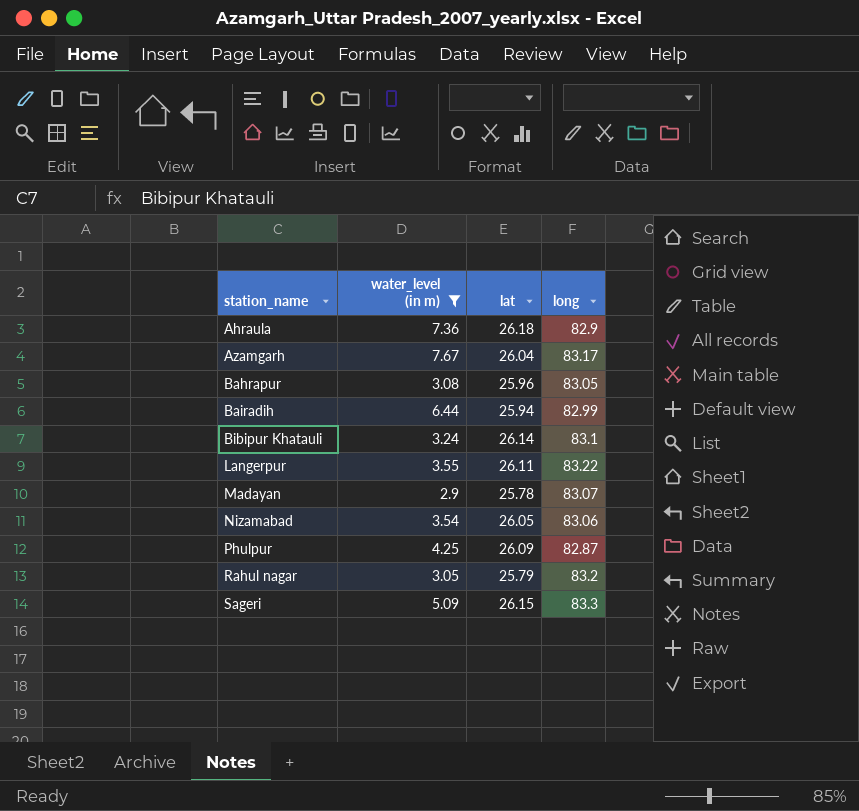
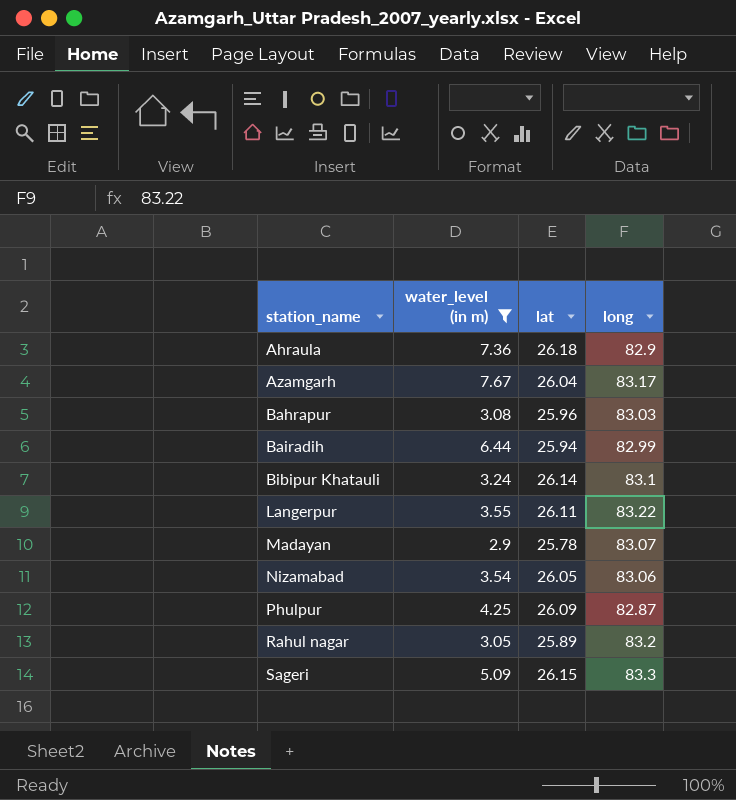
Bahrapur | long: 83.05 -> 83.03
Rahul nagar | lat: 25.79 -> 25.89

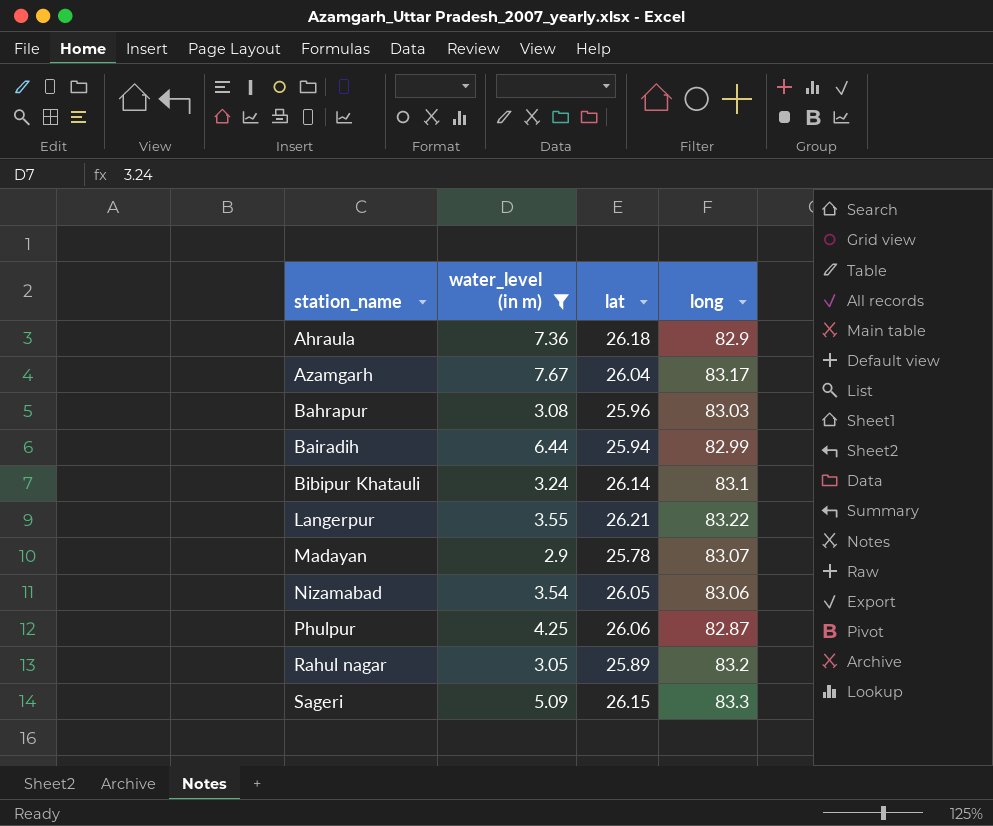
Langerpur | lat: 26.11 -> 26.21
Phulpur | lat: 26.09 -> 26.06

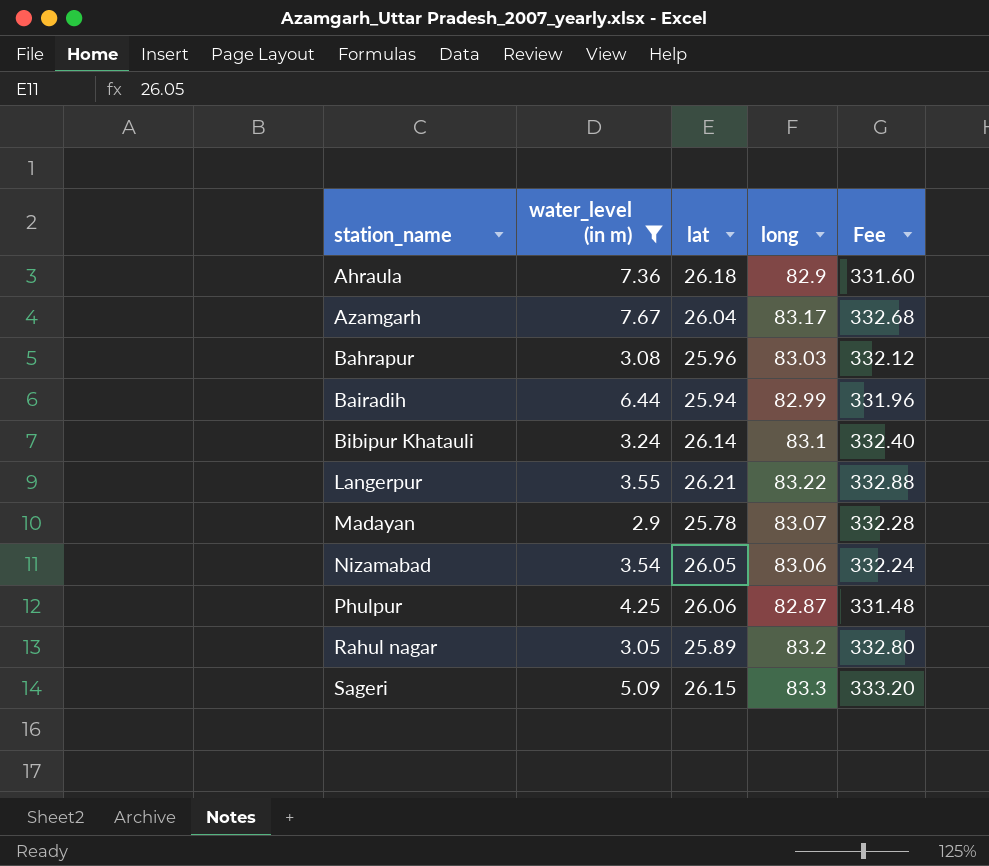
column Fee | formula: none -> [long] * 4

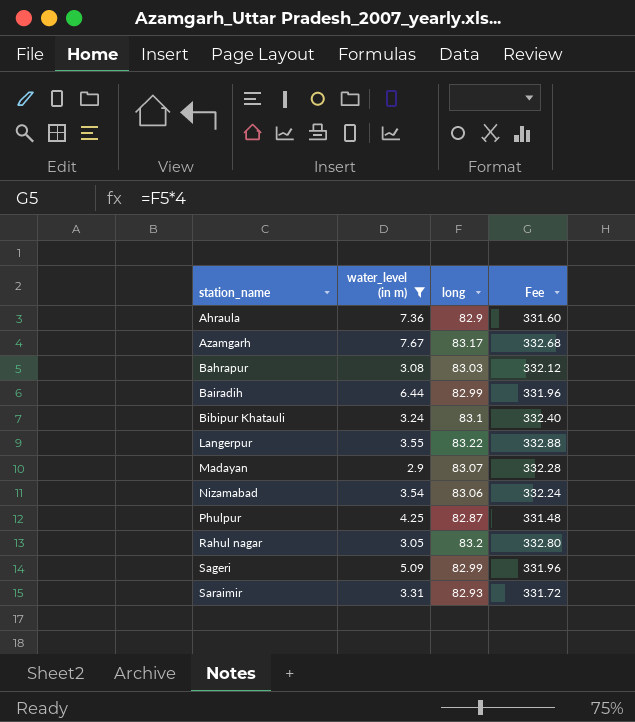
column lat | position: 3 -> none
Sageri | long: 83.3 -> 82.99
Sageri | Fee: 333.20 -> 331.96
row Saraimir: none -> 3.31 | 82.93 | 331.72

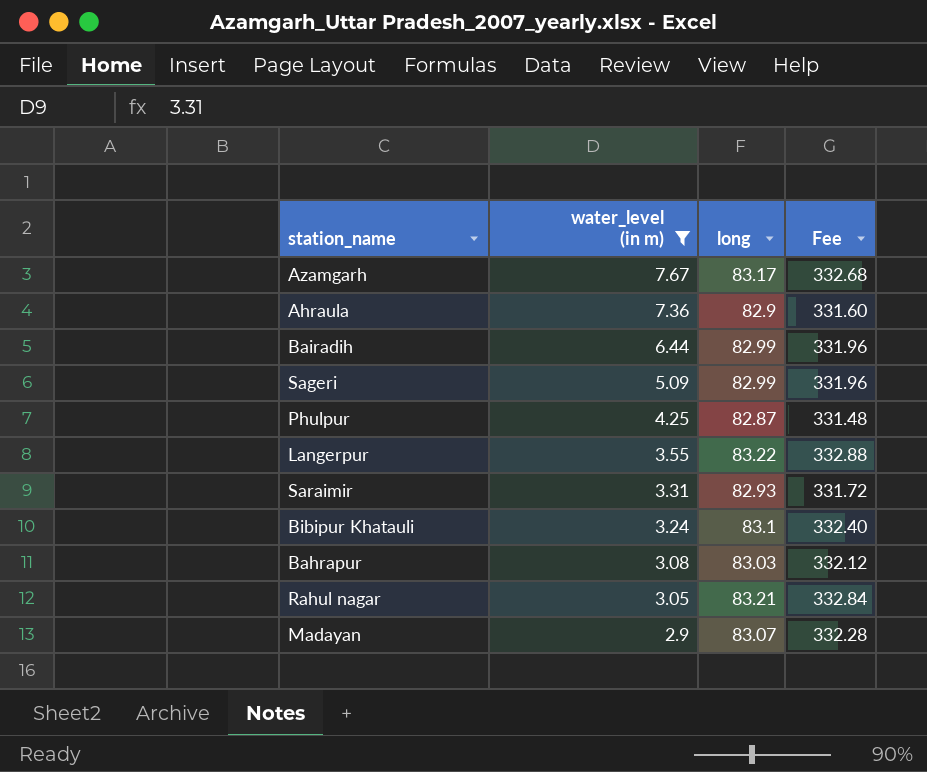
row order: station_name ascending -> water_level (in m) descending
row Nizamabad: 3.54 | 83.06 | 332.24 -> none
Rahul nagar | long: 83.2 -> 83.21
Rahul nagar | Fee: 332.80 -> 332.84

